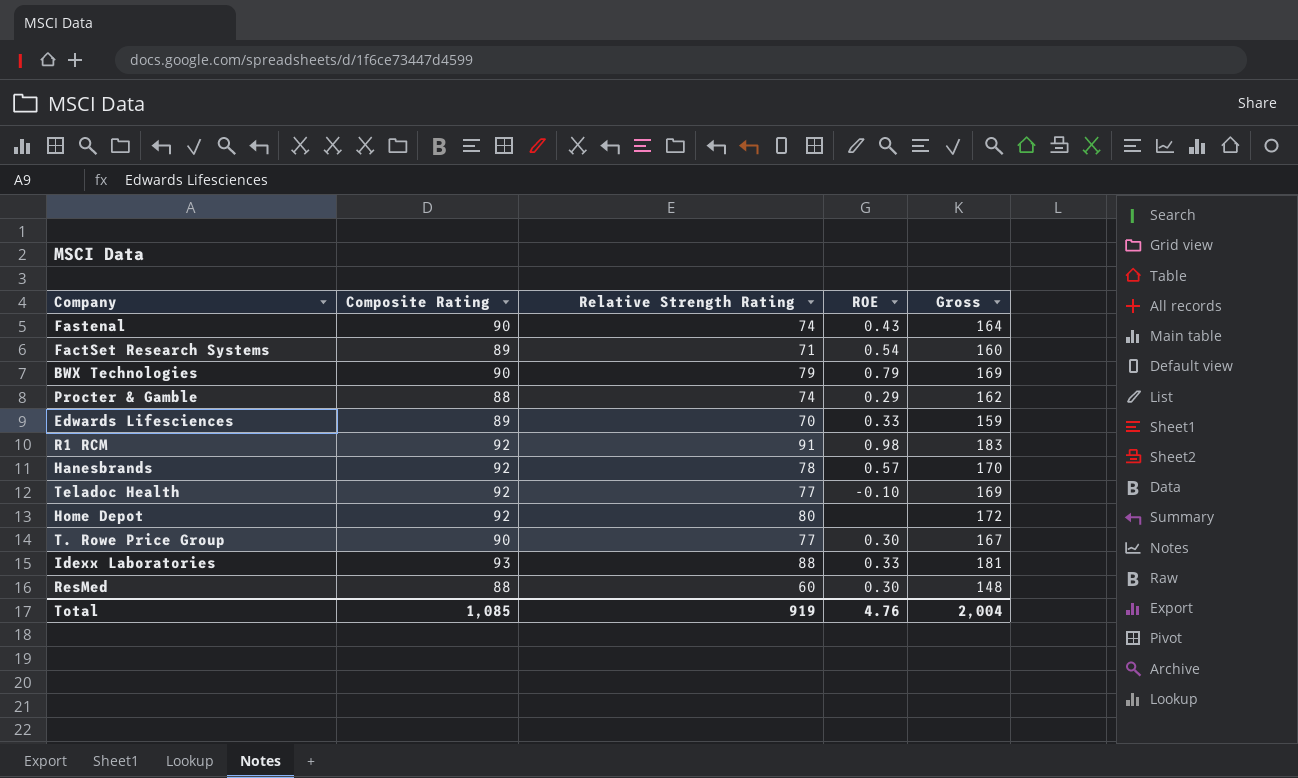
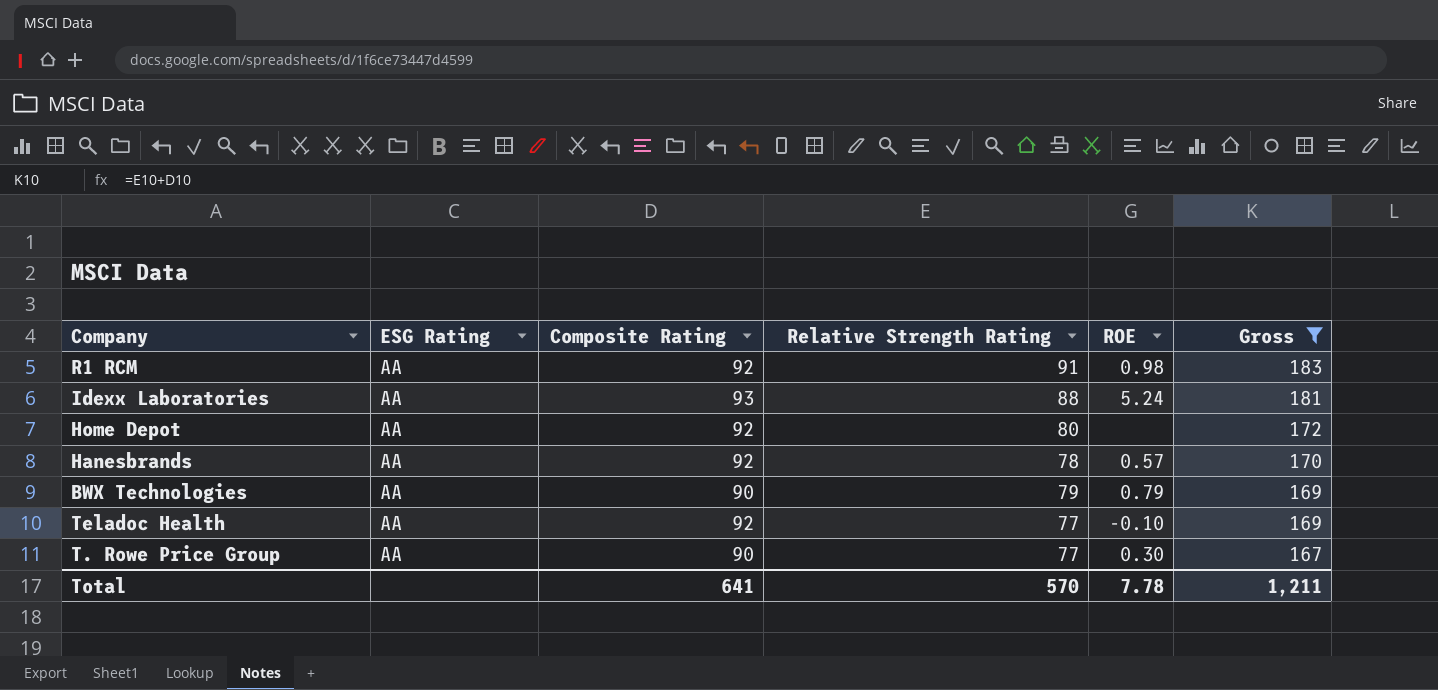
filter: none -> Gross >= 167
row order: none -> Gross descending
column ESG Rating | position: none -> 2
Idexx Laboratories | ROE: 0.33 -> 5.24
Total | Composite Rating: 1,085 -> 641
Total | Relative Strength Rating: 919 -> 570
Total | ROE: 4.76 -> 7.78
Total | Gross: 2,004 -> 1,211

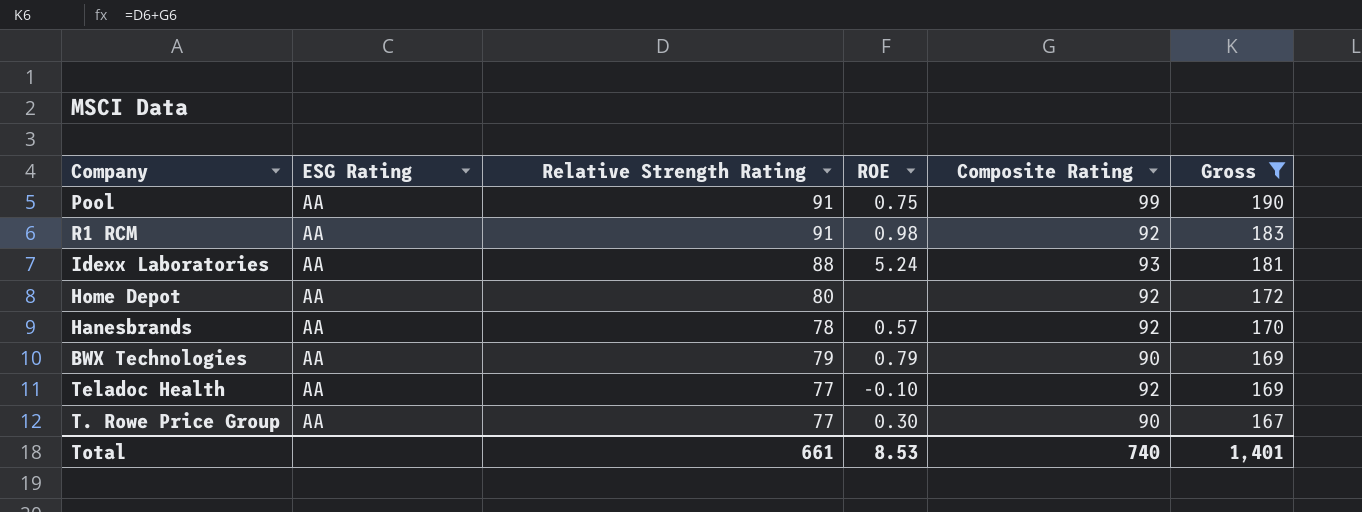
column Composite Rating | position: 3 -> 5
row Pool: none -> AA | 91 | 0.75 | 99 | 190
Total | Relative Strength Rating: 570 -> 661
Total | ROE: 7.78 -> 8.53
Total | Composite Rating: 641 -> 740
Total | Gross: 1,211 -> 1,401

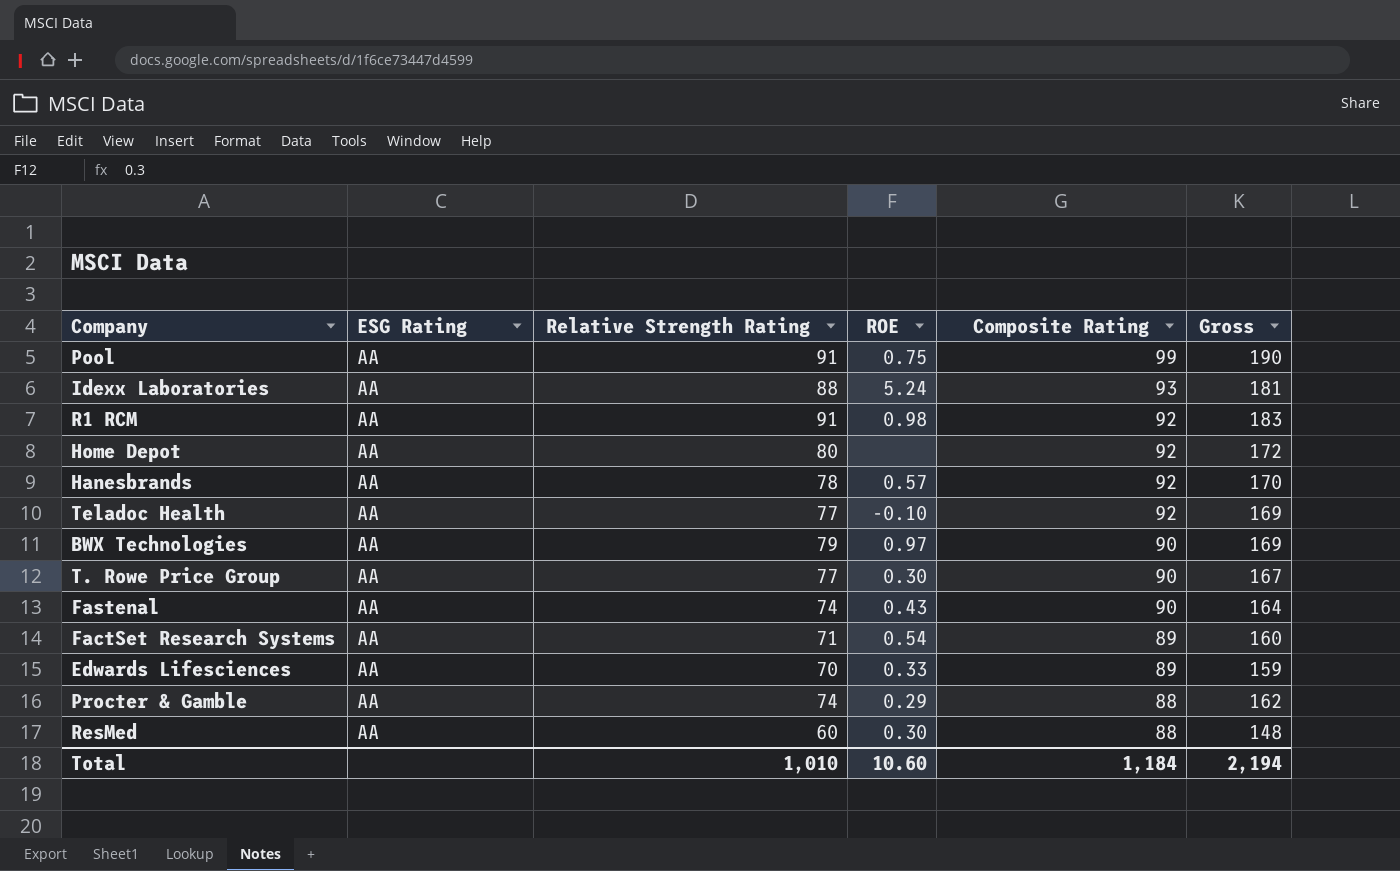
filter: Gross >= 167 -> none
row order: Gross descending -> Composite Rating descending
BWX Technologies | ROE: 0.79 -> 0.97
Total | Relative Strength Rating: 661 -> 1,010
Total | ROE: 8.53 -> 10.60
Total | Composite Rating: 740 -> 1,184
Total | Gross: 1,401 -> 2,194

